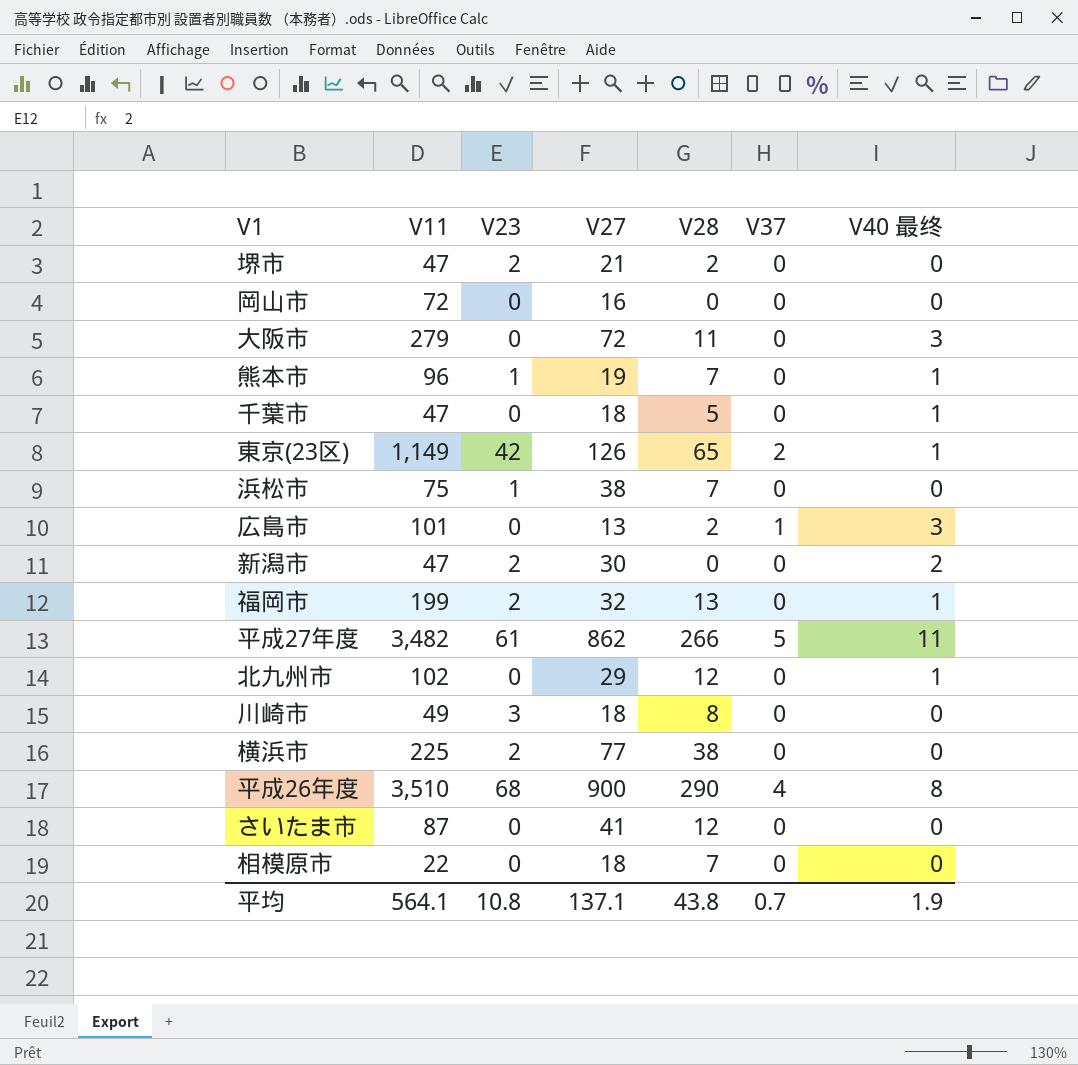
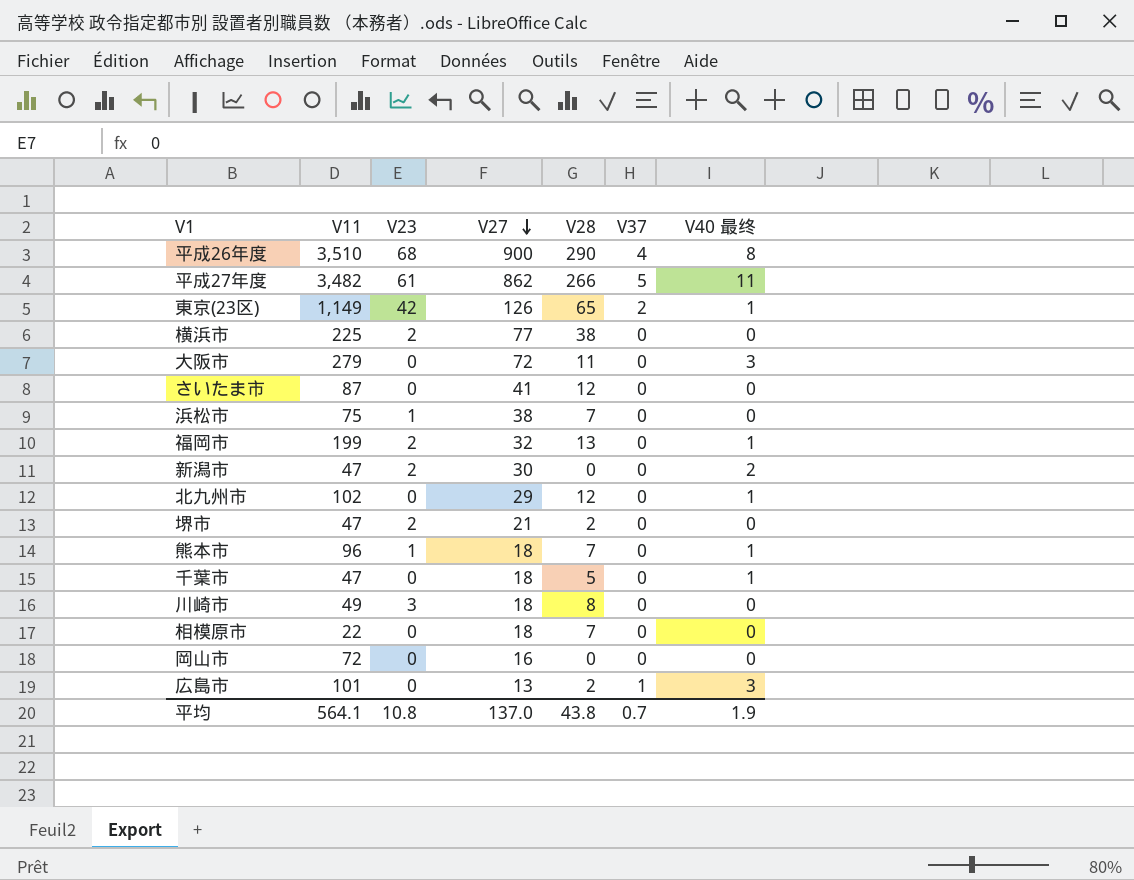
row order: none -> V27 descending
熊本市 | V27: 19 -> 18
平均 | V27: 137.1 -> 137.0

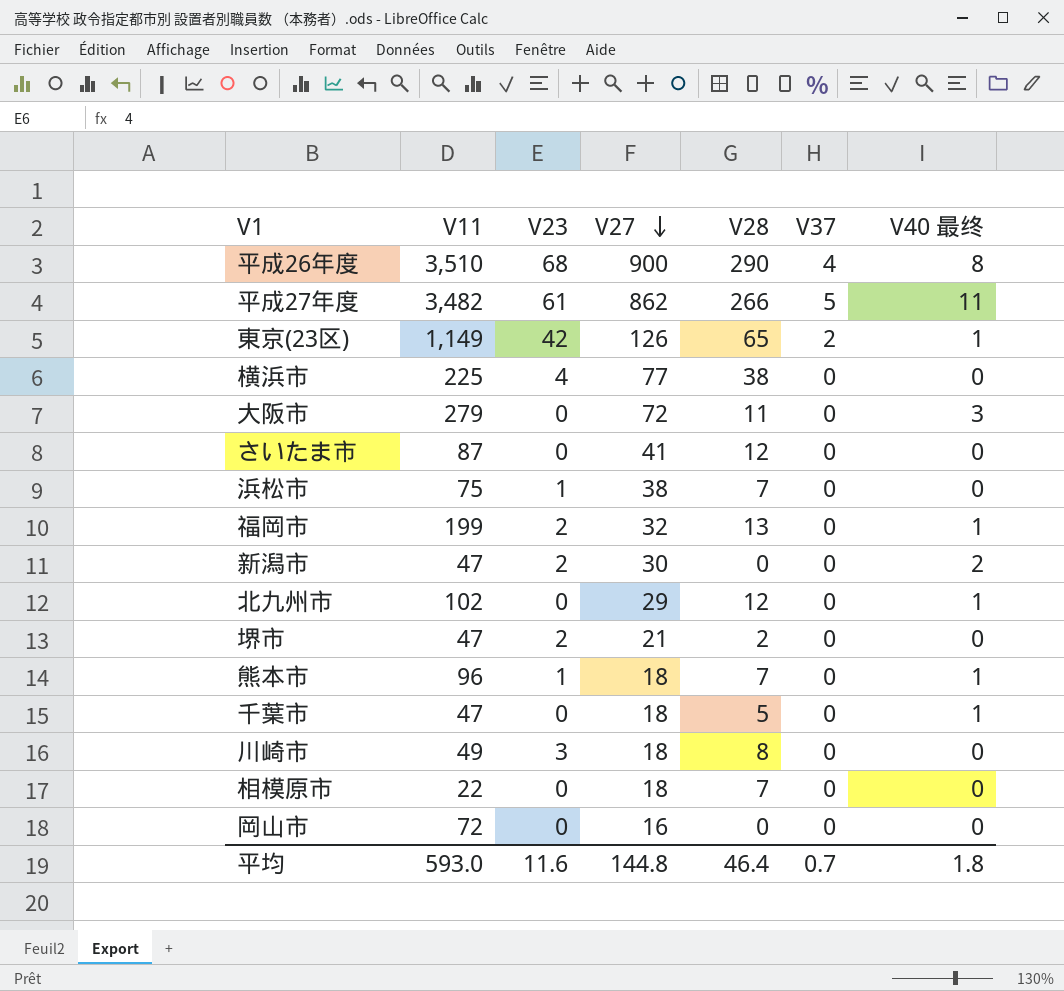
row 広島市: 101 | 0 | 13 | 2 | 1 | 3 -> none
横浜市 | V23: 2 -> 4
平均 | V11: 564.1 -> 593.0
平均 | V23: 10.8 -> 11.6
平均 | V27: 137.0 -> 144.8
平均 | V28: 43.8 -> 46.4
平均 | V40 最终: 1.9 -> 1.8

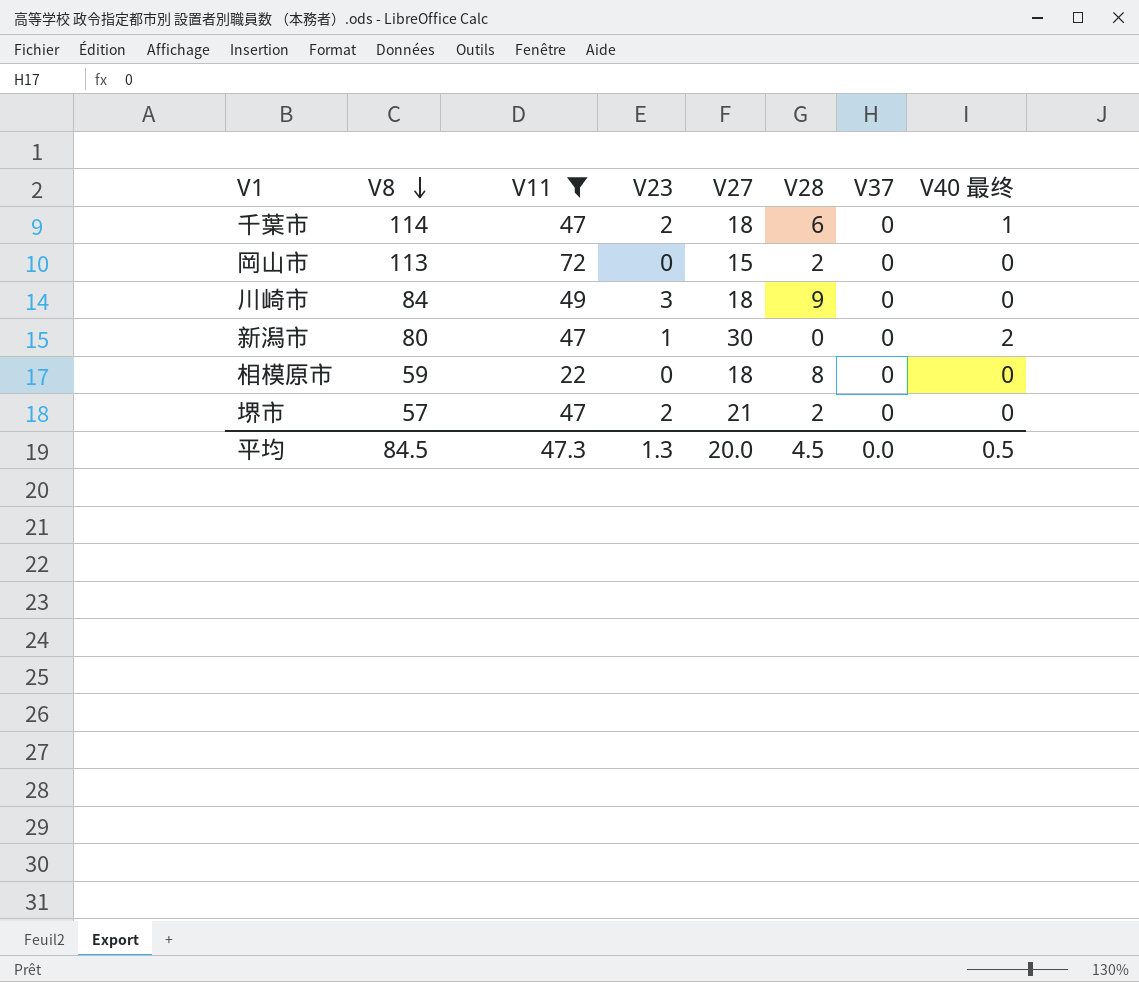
filter: none -> V11 <= 72
row order: V27 descending -> V8 descending
column V8 | position: none -> 2
千葉市 | V23: 0 -> 2
千葉市 | V28: 5 -> 6
岡山市 | V27: 16 -> 15
岡山市 | V28: 0 -> 2
川崎市 | V28: 8 -> 9
新潟市 | V23: 2 -> 1
相模原市 | V28: 7 -> 8
平均 | V11: 593.0 -> 47.3
平均 | V23: 11.6 -> 1.3
平均 | V27: 144.8 -> 20.0
平均 | V28: 46.4 -> 4.5
平均 | V37: 0.7 -> 0.0
平均 | V40 最终: 1.8 -> 0.5

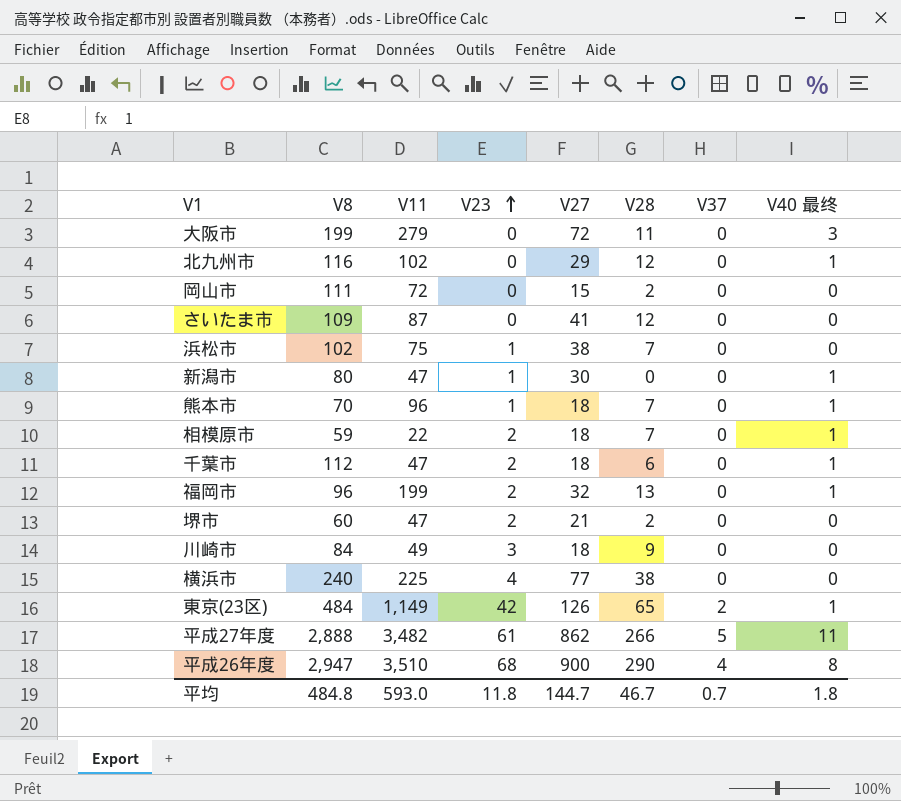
filter: V11 <= 72 -> none
row order: V8 descending -> V23 ascending
岡山市 | V8: 113 -> 111
新潟市 | V40 最终: 2 -> 1
相模原市 | V23: 0 -> 2
相模原市 | V28: 8 -> 7
相模原市 | V40 最终: 0 -> 1
千葉市 | V8: 114 -> 112
堺市 | V8: 57 -> 60
平均 | V8: 84.5 -> 484.8
平均 | V11: 47.3 -> 593.0
平均 | V23: 1.3 -> 11.8
平均 | V27: 20.0 -> 144.7
平均 | V28: 4.5 -> 46.7
平均 | V37: 0.0 -> 0.7
平均 | V40 最终: 0.5 -> 1.8

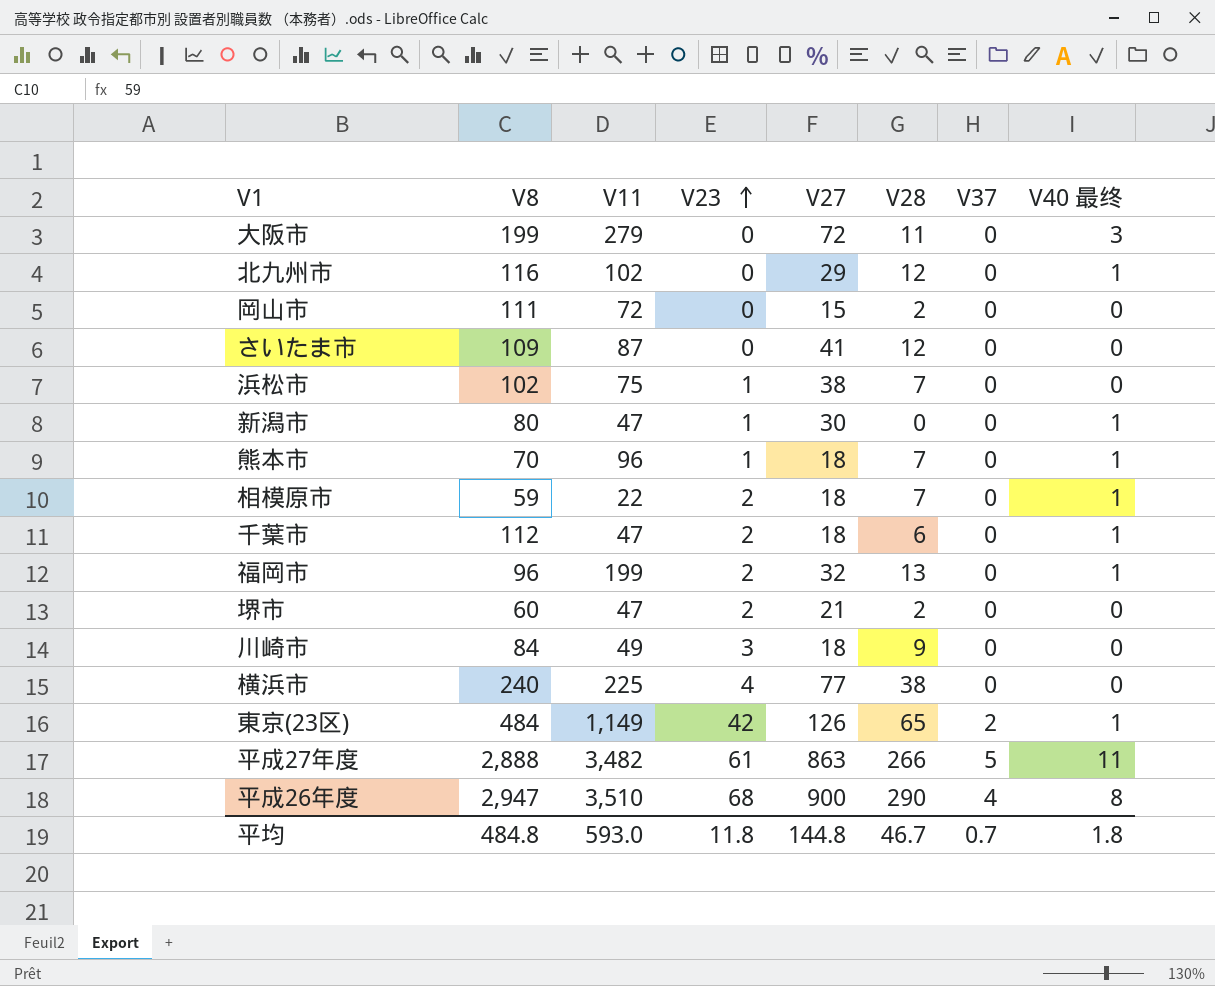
平成27年度 | V27: 862 -> 863
平均 | V27: 144.7 -> 144.8

